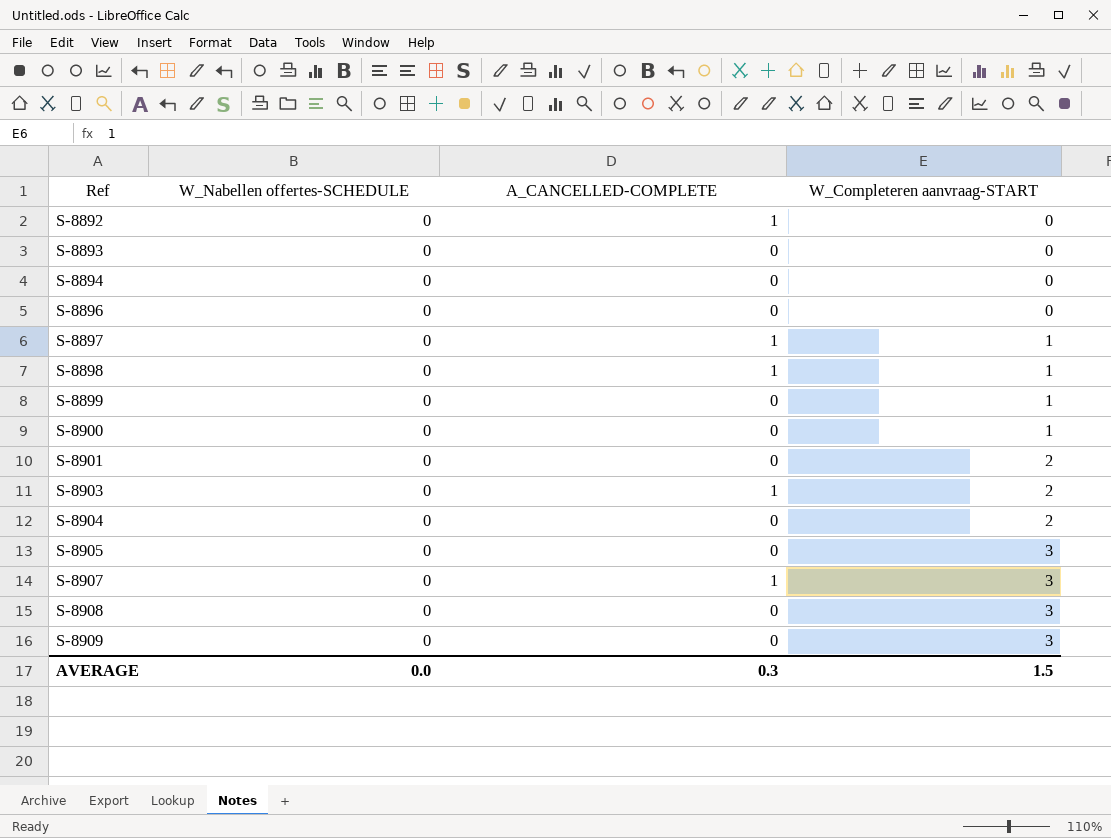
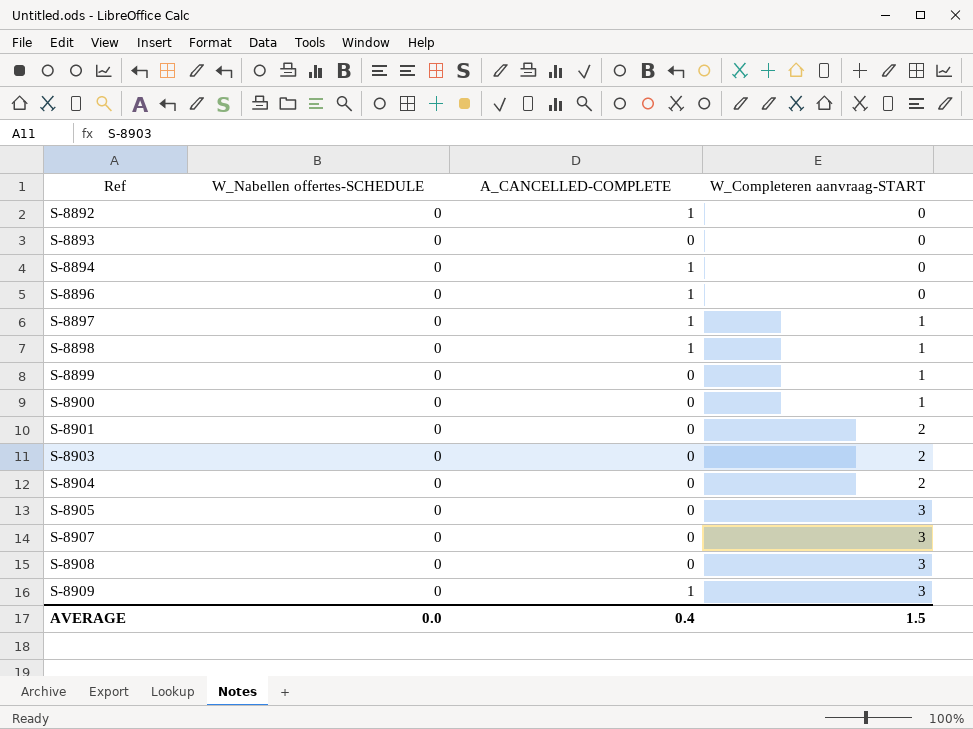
S-8894 | A_CANCELLED-COMPLETE: 0 -> 1
S-8896 | A_CANCELLED-COMPLETE: 0 -> 1
S-8903 | A_CANCELLED-COMPLETE: 1 -> 0
S-8907 | A_CANCELLED-COMPLETE: 1 -> 0
S-8909 | A_CANCELLED-COMPLETE: 0 -> 1
AVERAGE | A_CANCELLED-COMPLETE: 0.3 -> 0.4

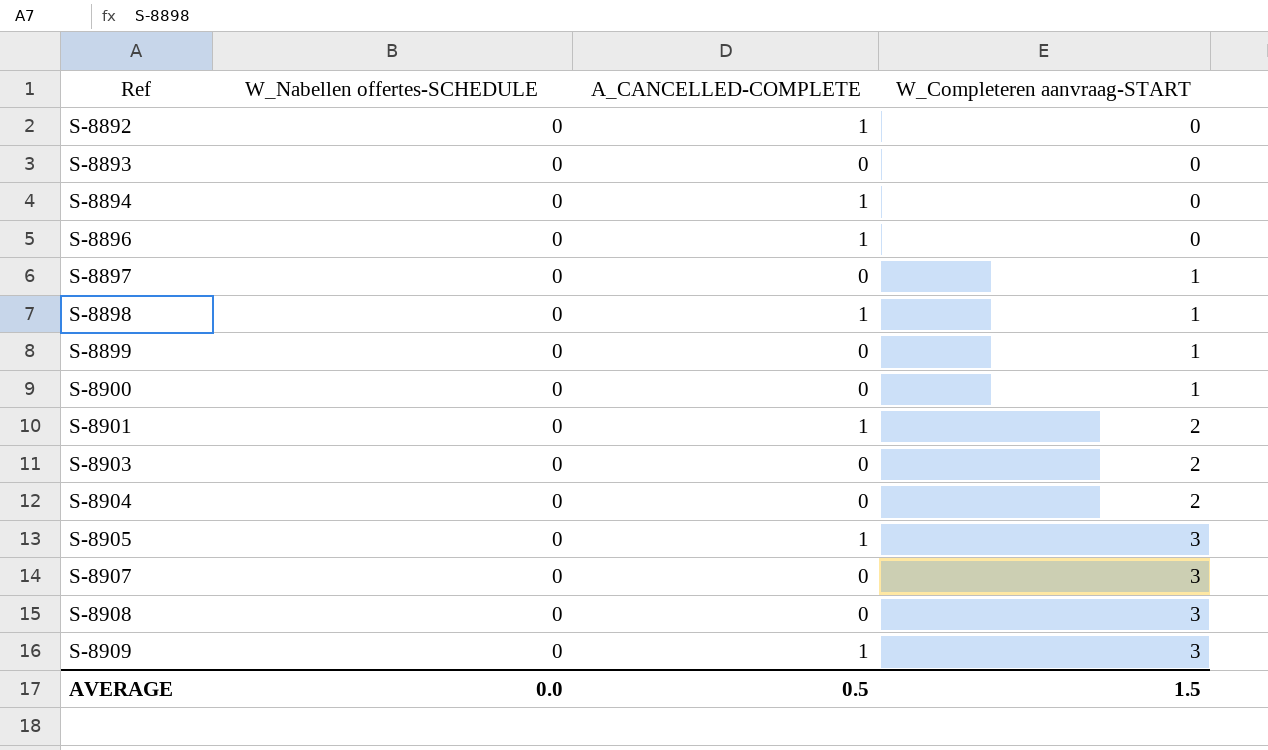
S-8897 | A_CANCELLED-COMPLETE: 1 -> 0
S-8901 | A_CANCELLED-COMPLETE: 0 -> 1
S-8905 | A_CANCELLED-COMPLETE: 0 -> 1
AVERAGE | A_CANCELLED-COMPLETE: 0.4 -> 0.5

